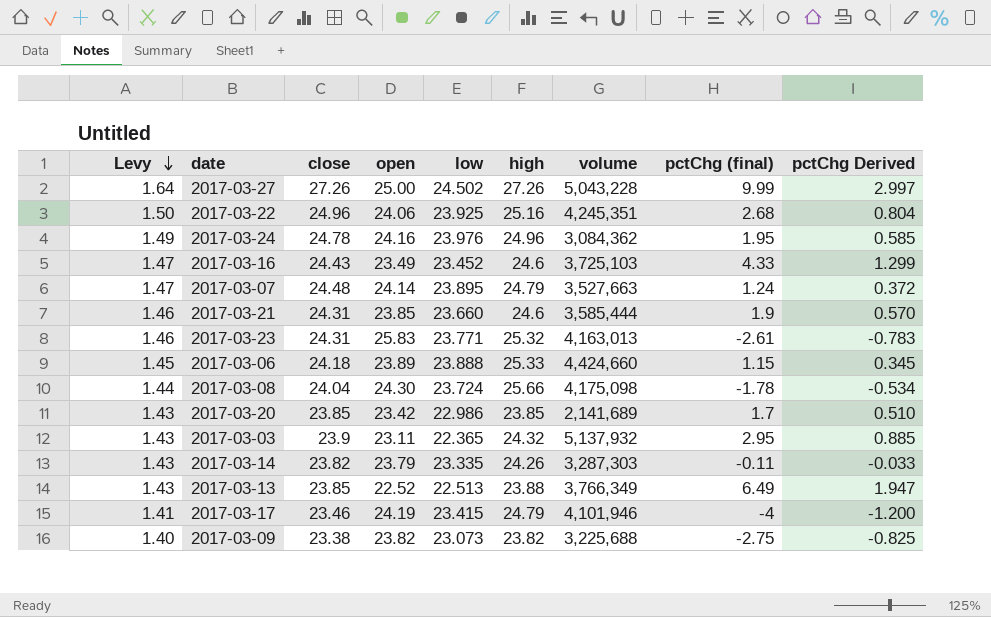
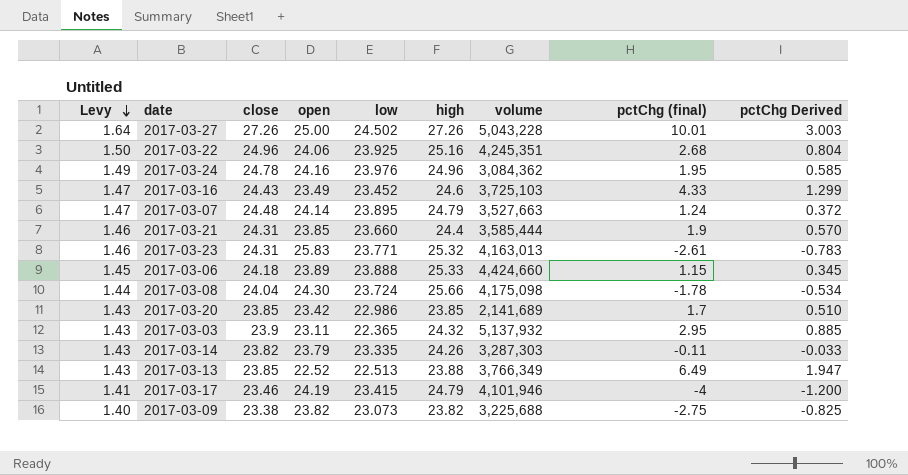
2017-03-27 | pctChg (final): 9.99 -> 10.01
2017-03-27 | pctChg Derived: 2.997 -> 3.003
2017-03-21 | high: 24.6 -> 24.4

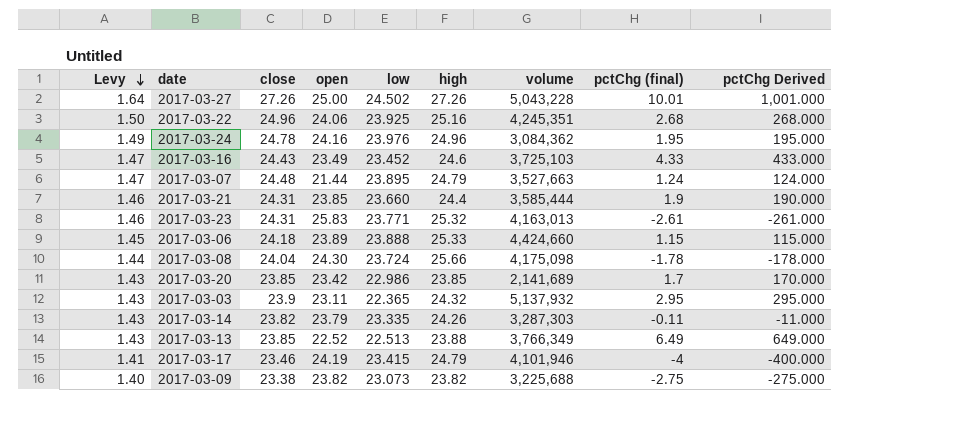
column pctChg Derived | formula: [pctChg (final)] * 0.3 -> [pctChg (final)] * 100
2017-03-07 | open: 24.14 -> 21.44

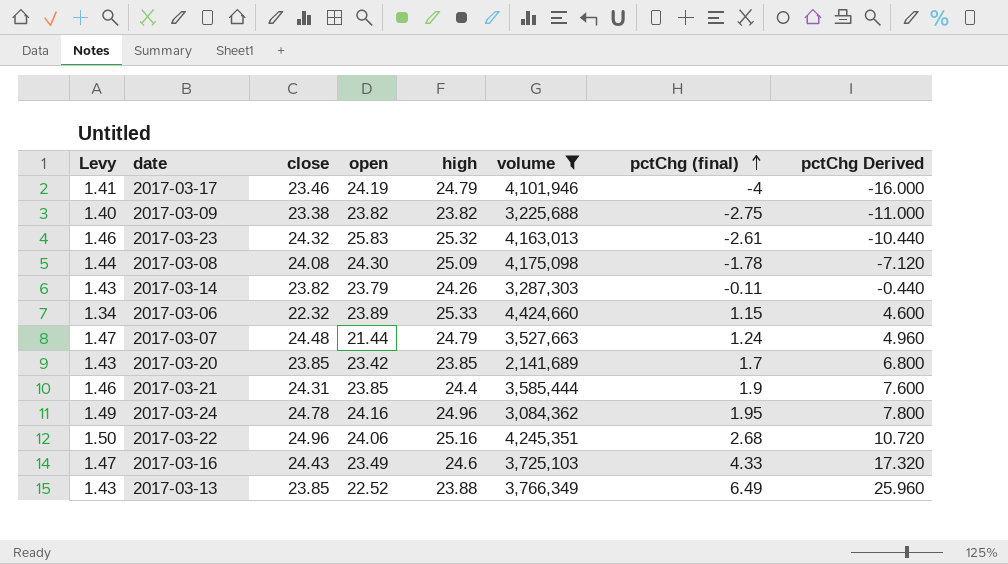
filter: none -> volume <= 4,424,660
row order: Levy descending -> pctChg (final) ascending
column low | position: 5 -> none
column pctChg Derived | formula: [pctChg (final)] * 100 -> [pctChg (final)] * 4
2017-03-23 | close: 24.31 -> 24.32
2017-03-08 | close: 24.04 -> 24.08
2017-03-08 | high: 25.66 -> 25.09
2017-03-06 | Levy: 1.45 -> 1.34
2017-03-06 | close: 24.18 -> 22.32

